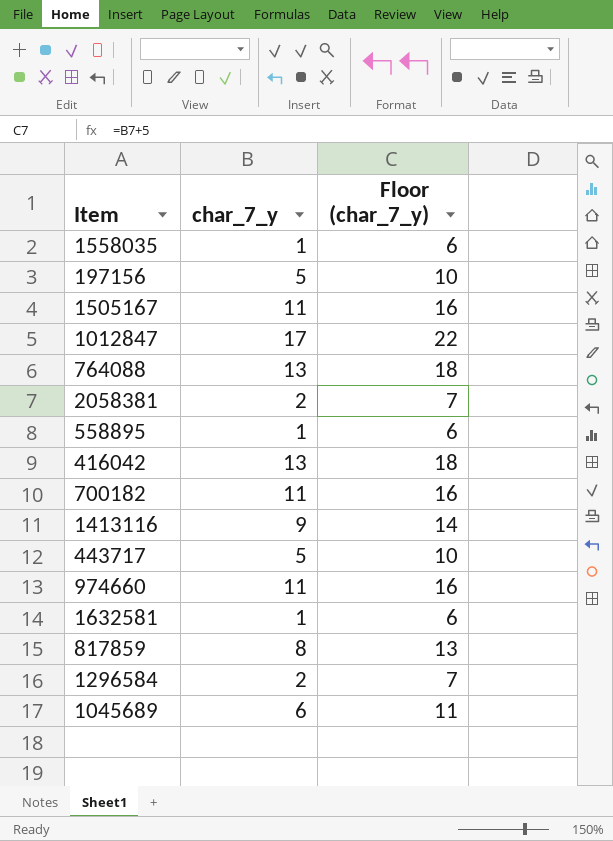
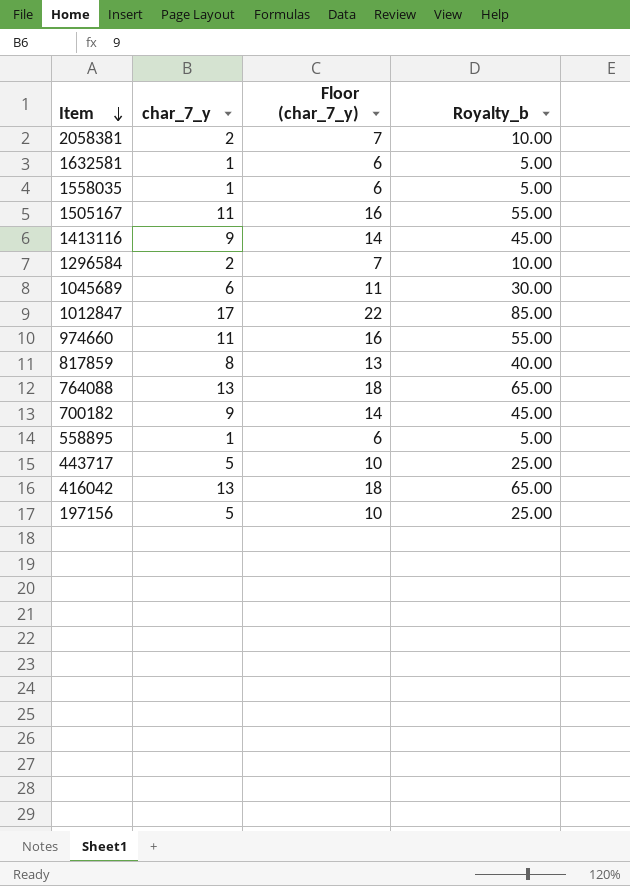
row order: none -> Item descending
column Royalty_b | formula: none -> [char_7_y] * 5
700182 | char_7_y: 11 -> 9
700182 | Floor (char_7_y): 16 -> 14

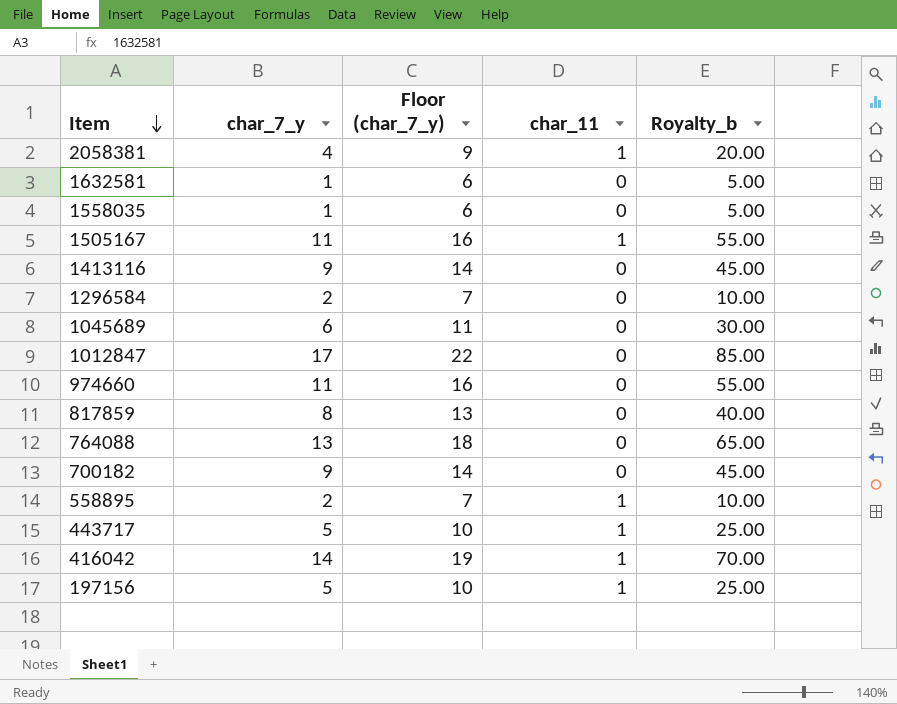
column char_11 | position: none -> 4
2058381 | char_7_y: 2 -> 4
2058381 | Floor (char_7_y): 7 -> 9
2058381 | Royalty_b: 10.00 -> 20.00
558895 | char_7_y: 1 -> 2
558895 | Floor (char_7_y): 6 -> 7
558895 | Royalty_b: 5.00 -> 10.00
416042 | char_7_y: 13 -> 14
416042 | Floor (char_7_y): 18 -> 19
416042 | Royalty_b: 65.00 -> 70.00

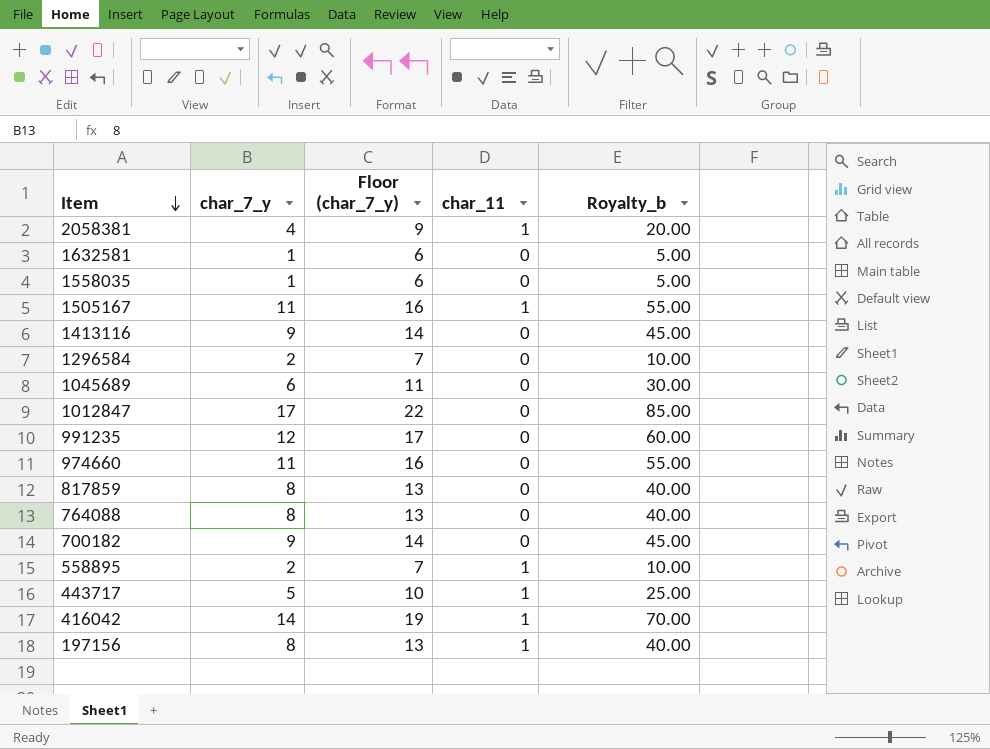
row 991235: none -> 12 | 17 | 0 | 60.00
764088 | char_7_y: 13 -> 8
764088 | Floor (char_7_y): 18 -> 13
764088 | Royalty_b: 65.00 -> 40.00
197156 | char_7_y: 5 -> 8
197156 | Floor (char_7_y): 10 -> 13
197156 | Royalty_b: 25.00 -> 40.00

